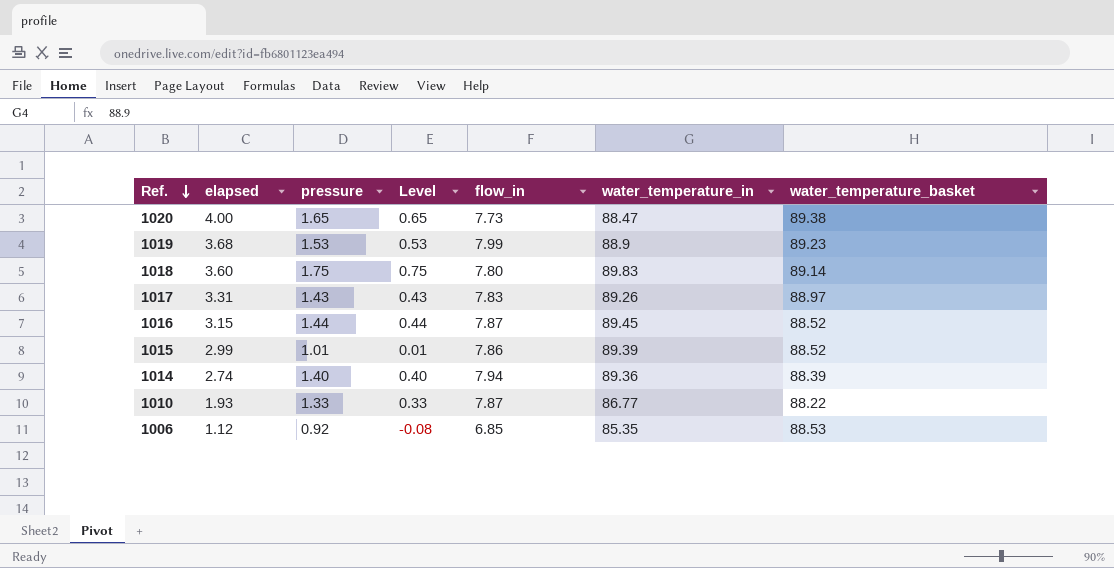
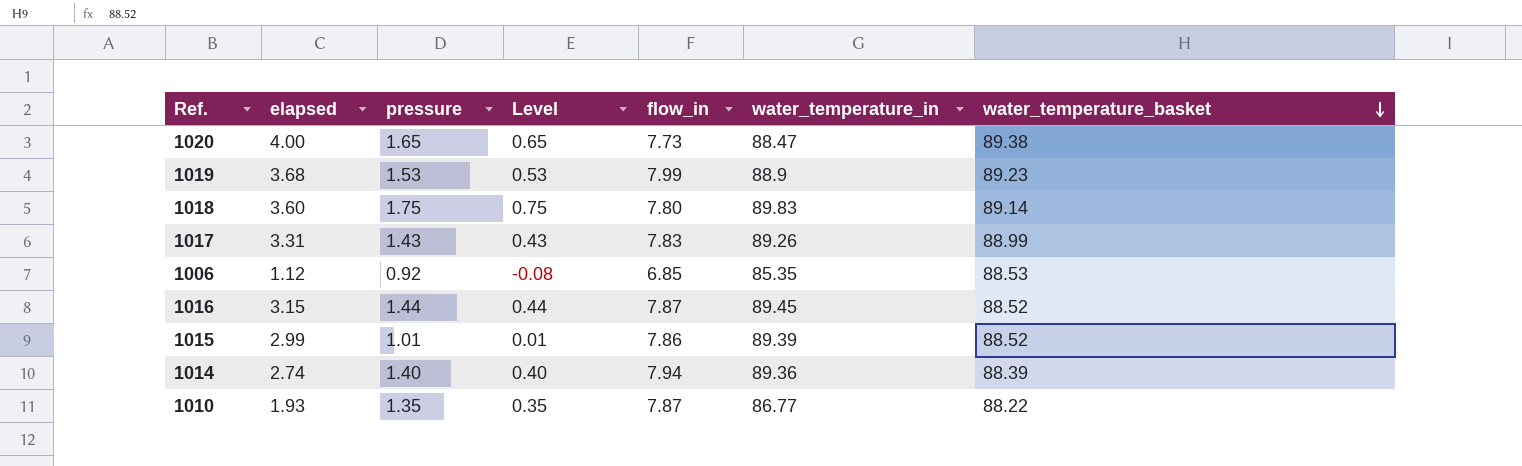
row order: Ref. descending -> water_temperature_basket descending
1017 | water_temperature_basket: 88.97 -> 88.99
1010 | pressure: 1.33 -> 1.35
1010 | Level: 0.33 -> 0.35

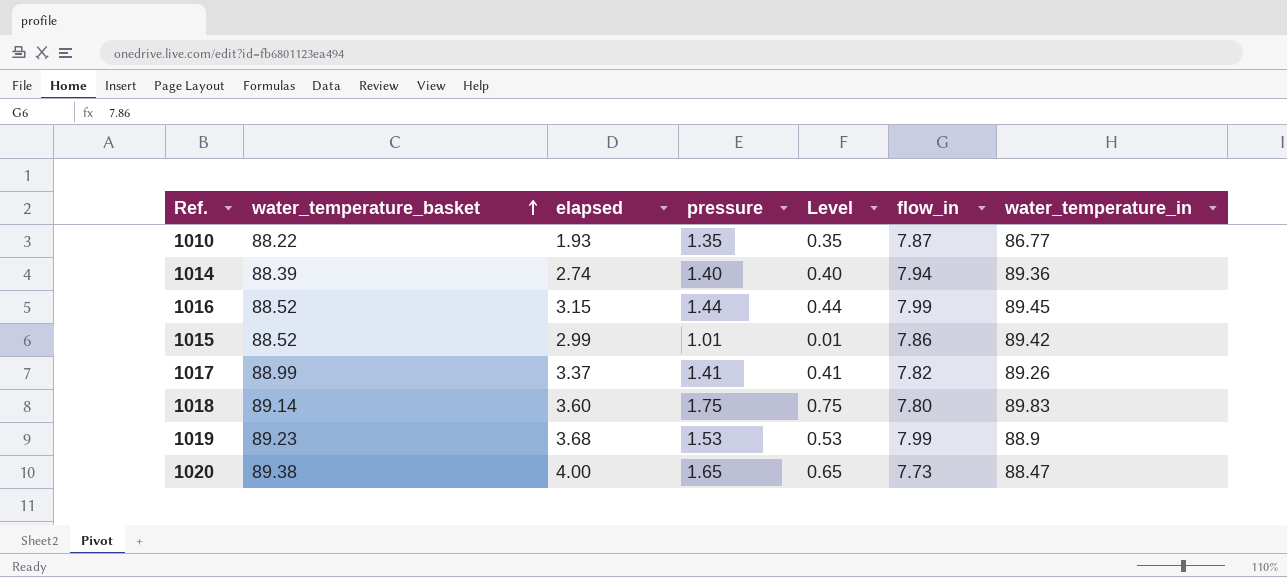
row order: water_temperature_basket descending -> water_temperature_basket ascending
column water_temperature_basket | position: 7 -> 2
row 1006: 1.12 | 0.92 | -0.08 | 6.85 | 85.35 | 88.53 -> none
1016 | flow_in: 7.87 -> 7.99
1015 | water_temperature_in: 89.39 -> 89.42
1017 | elapsed: 3.31 -> 3.37
1017 | pressure: 1.43 -> 1.41
1017 | Level: 0.43 -> 0.41
1017 | flow_in: 7.83 -> 7.82

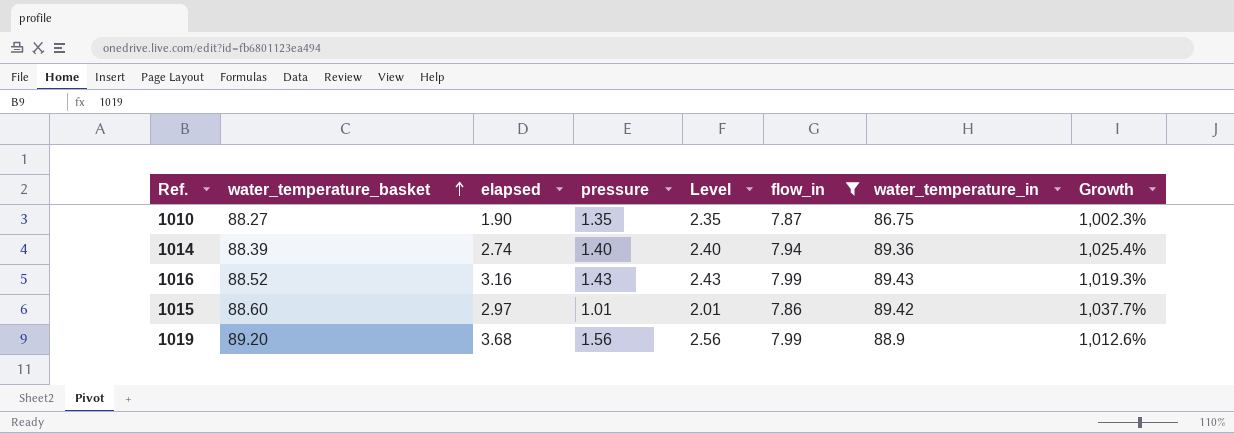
filter: none -> flow_in >= 7.86
column Level | formula: [pressure] - 1 -> [pressure] + 1
column Growth | formula: none -> ([water_temperature_in] - [flow_in]) / [flow_in]
1010 | water_temperature_basket: 88.22 -> 88.27
1010 | elapsed: 1.93 -> 1.90
1010 | water_temperature_in: 86.77 -> 86.75
1016 | elapsed: 3.15 -> 3.16
1016 | pressure: 1.44 -> 1.43
1016 | water_temperature_in: 89.45 -> 89.43
1015 | water_temperature_basket: 88.52 -> 88.60
1015 | elapsed: 2.99 -> 2.97
1019 | water_temperature_basket: 89.23 -> 89.20
1019 | pressure: 1.53 -> 1.56

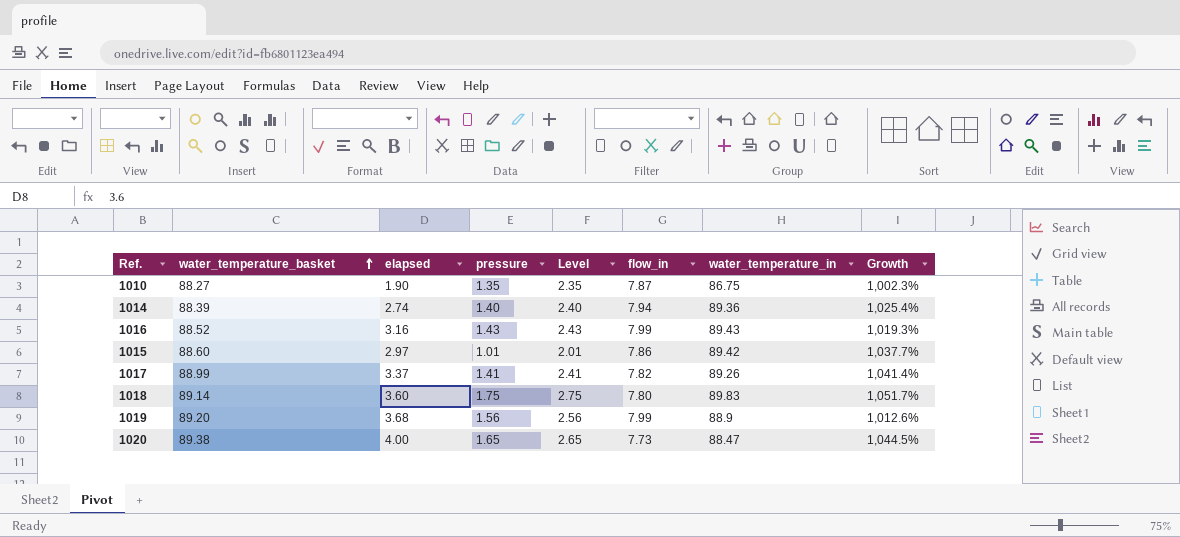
filter: flow_in >= 7.86 -> none

